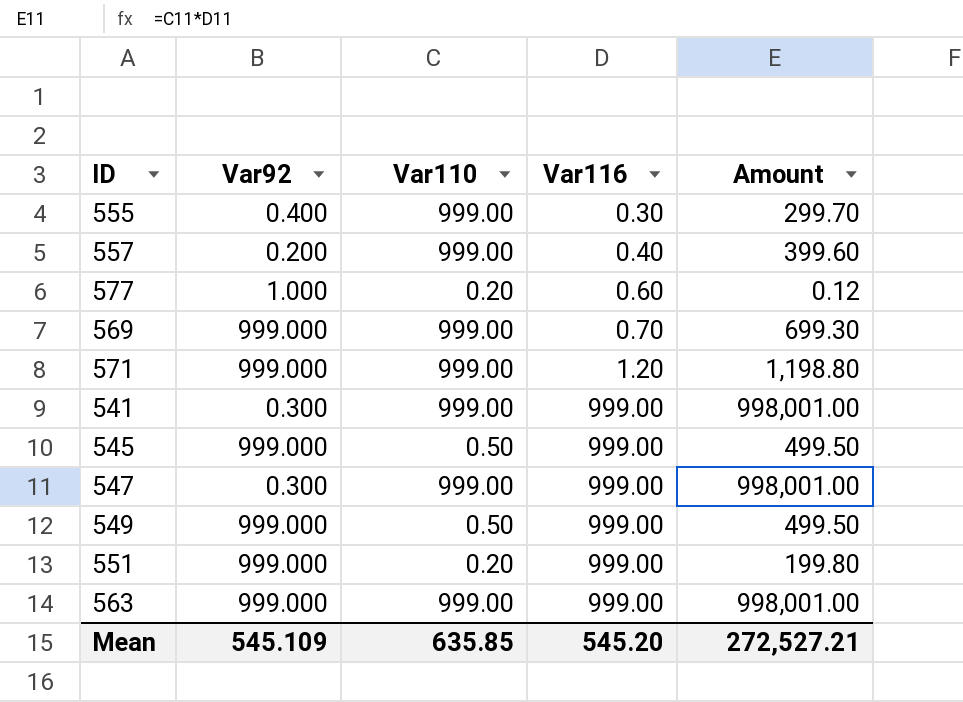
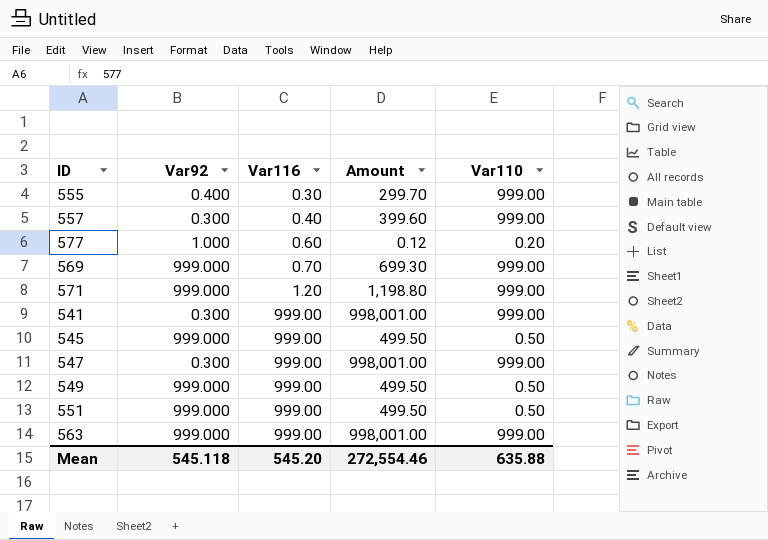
column Var110 | position: 3 -> 5
557 | Var92: 0.200 -> 0.300
551 | Amount: 199.80 -> 499.50
551 | Var110: 0.20 -> 0.50
Mean | Var92: 545.109 -> 545.118
Mean | Amount: 272,527.21 -> 272,554.46
Mean | Var110: 635.85 -> 635.88

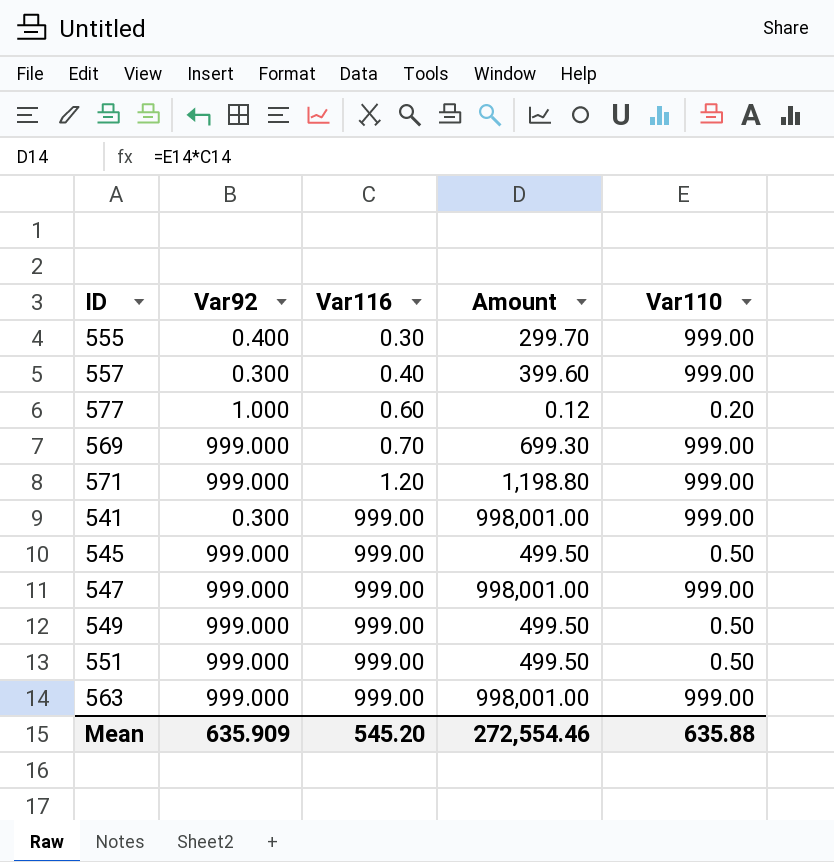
547 | Var92: 0.300 -> 999.000
Mean | Var92: 545.118 -> 635.909

